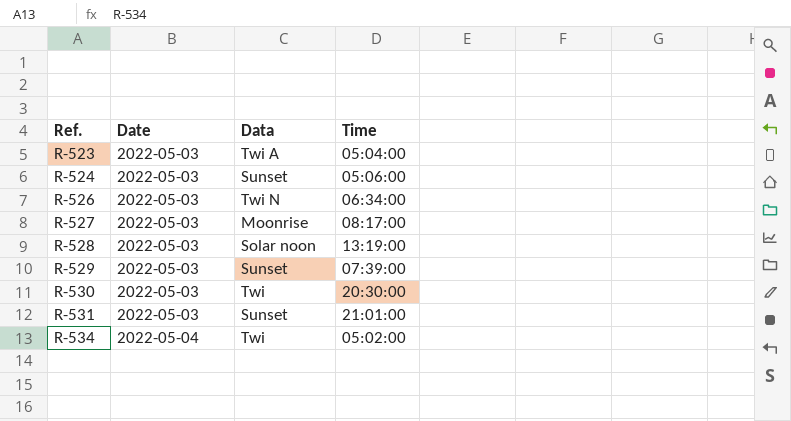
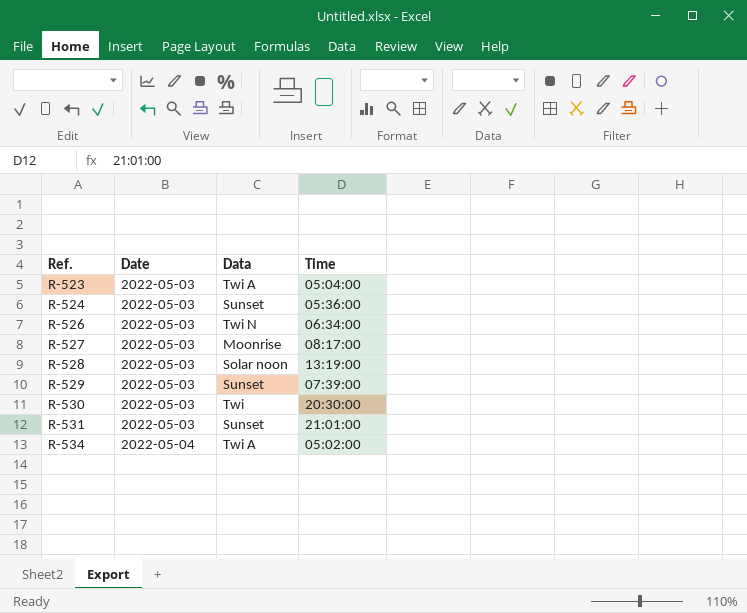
R-524 | Time: 05:06:00 -> 05:36:00
R-534 | Data: Twi -> Twi A

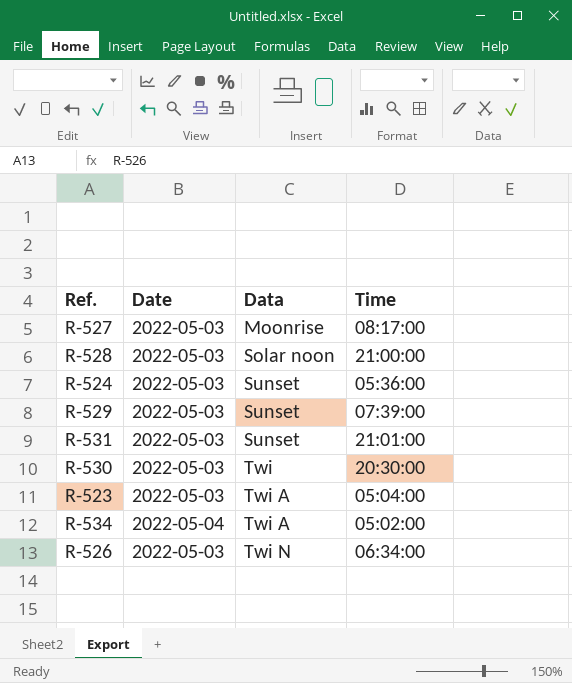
row order: Ref. ascending -> Data ascending
R-528 | Time: 13:19:00 -> 21:00:00

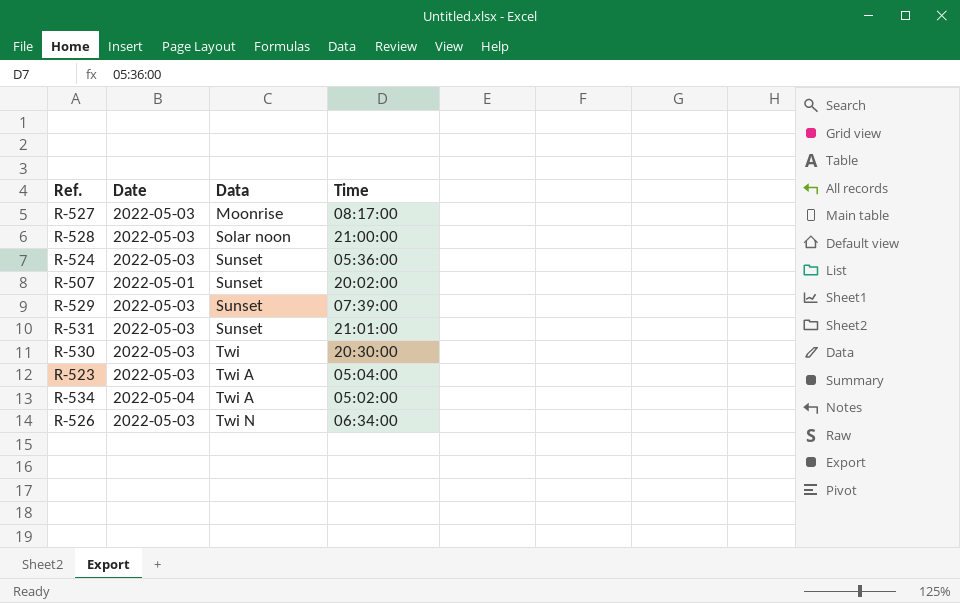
row R-507: none -> 2022-05-01 | Sunset | 20:02:00

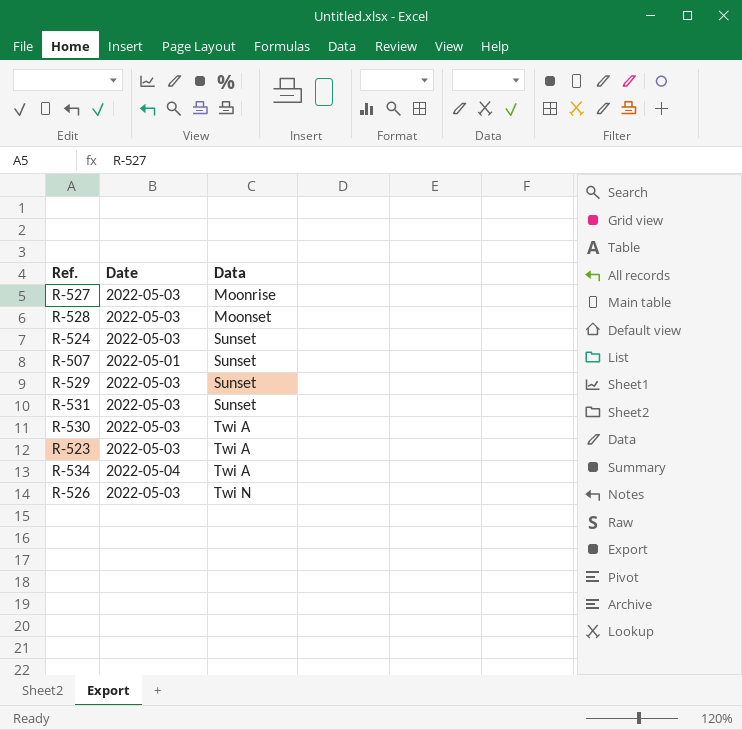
column Time | position: 4 -> none
R-528 | Data: Solar noon -> Moonset
R-530 | Data: Twi -> Twi A

